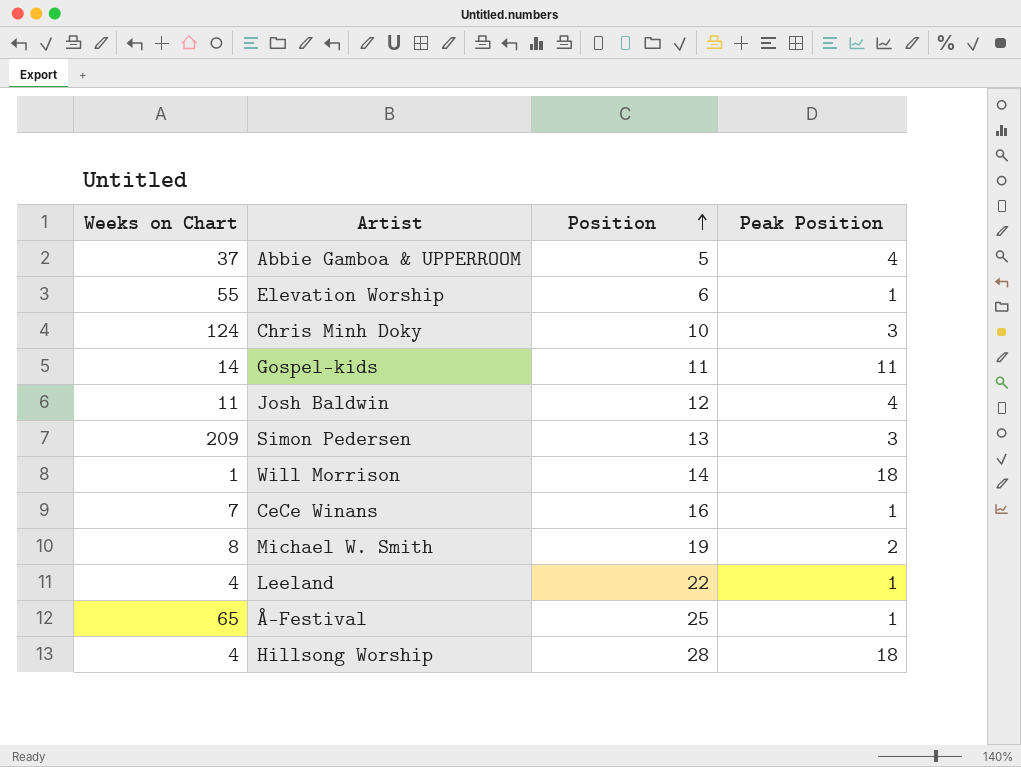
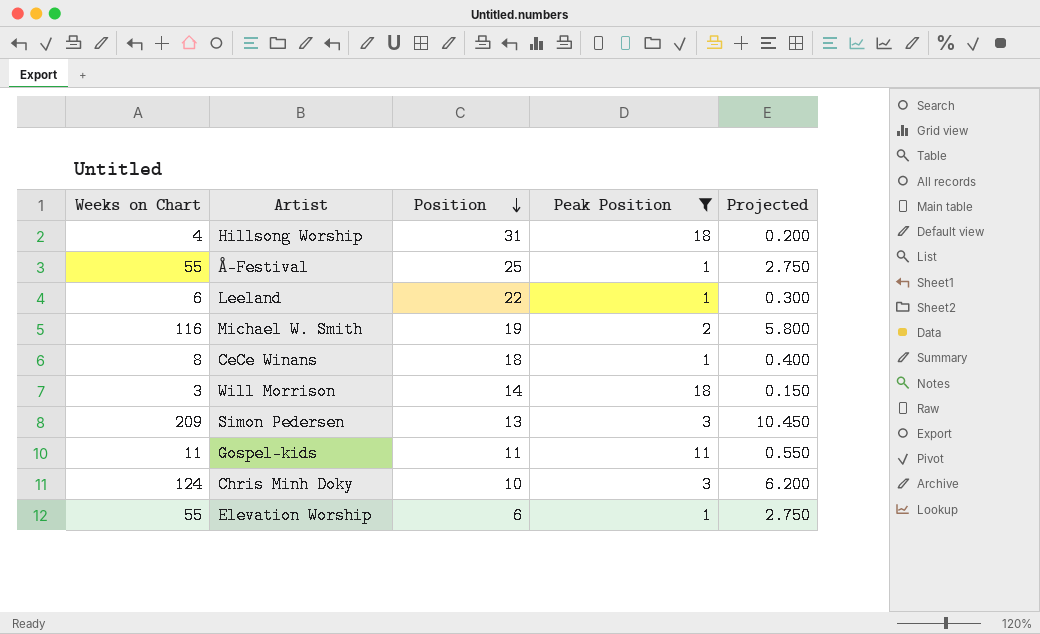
filter: none -> Peak Position != 4
row order: Position ascending -> Position descending
column Projected | formula: none -> [Weeks on Chart] * 0.05
Hillsong Worship | Position: 28 -> 31
Å-Festival | Weeks on Chart: 65 -> 55
Leeland | Weeks on Chart: 4 -> 6
Michael W. Smith | Weeks on Chart: 8 -> 116
CeCe Winans | Weeks on Chart: 7 -> 8
CeCe Winans | Position: 16 -> 18
Will Morrison | Weeks on Chart: 1 -> 3
Gospel-kids | Weeks on Chart: 14 -> 11

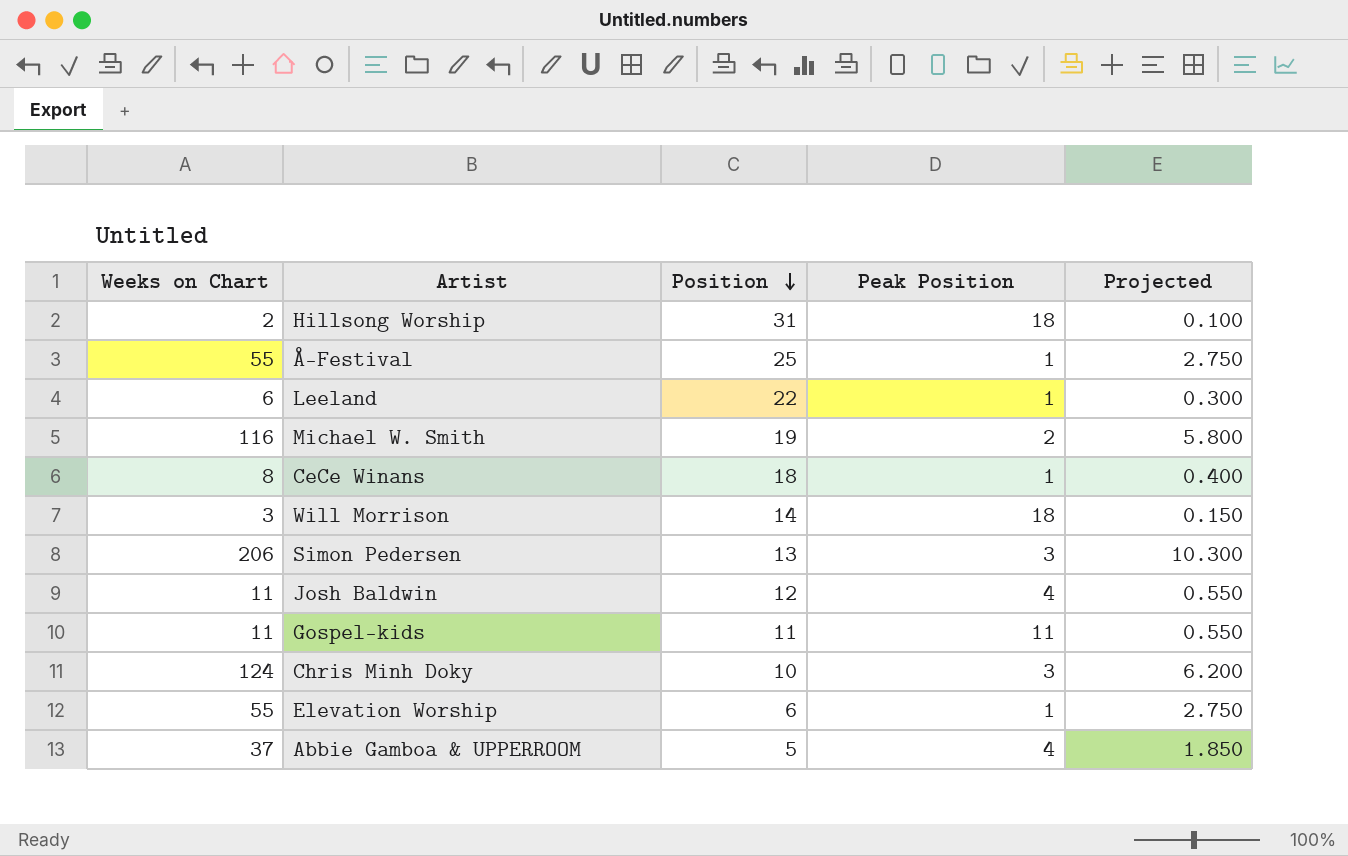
filter: Peak Position != 4 -> none
Hillsong Worship | Weeks on Chart: 4 -> 2
Hillsong Worship | Projected: 0.200 -> 0.100
Simon Pedersen | Weeks on Chart: 209 -> 206
Simon Pedersen | Projected: 10.450 -> 10.300

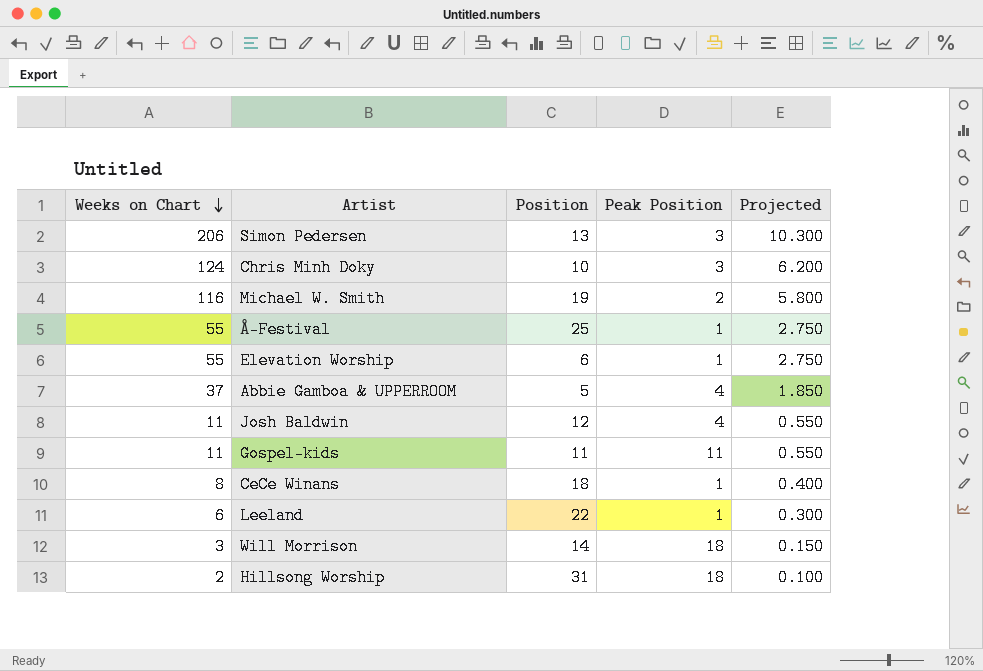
row order: Position descending -> Weeks on Chart descending

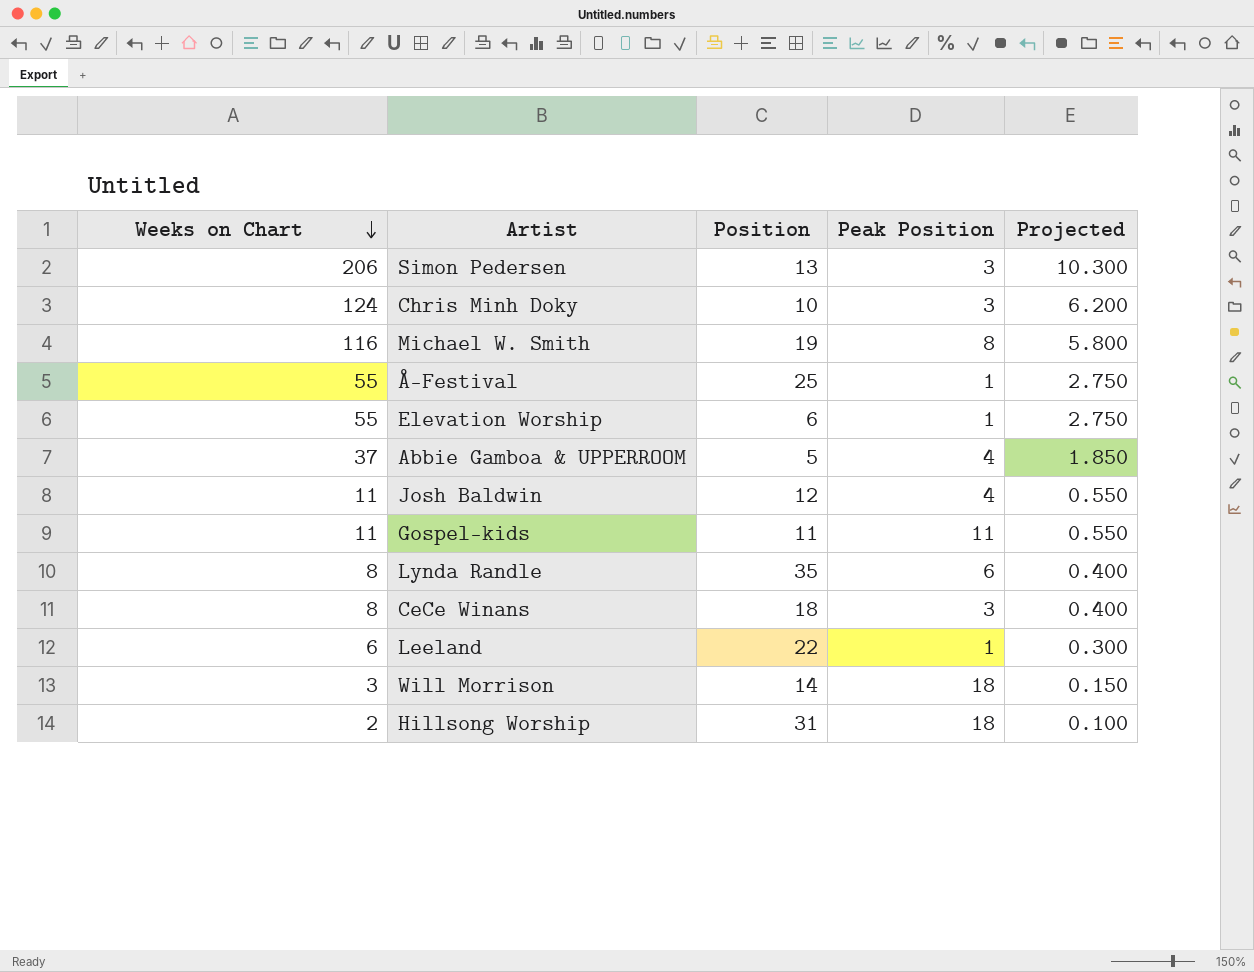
Michael W. Smith | Peak Position: 2 -> 8
row Lynda Randle: none -> 8 | 35 | 6 | 0.400
CeCe Winans | Peak Position: 1 -> 3

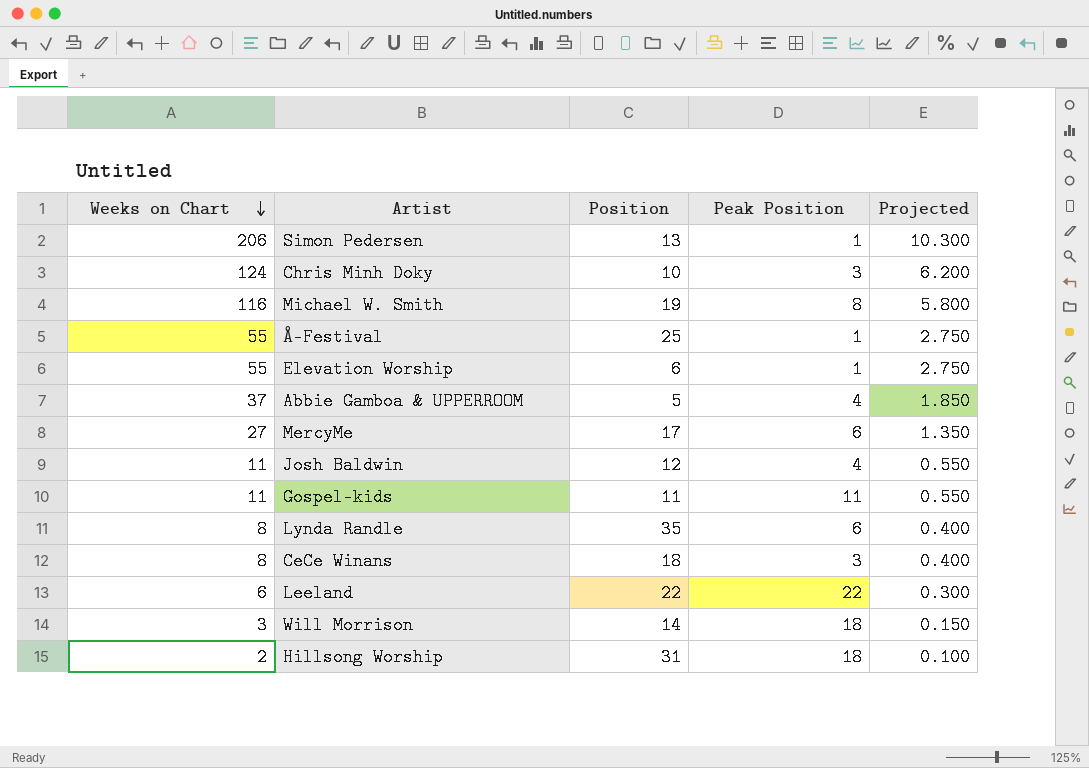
Simon Pedersen | Peak Position: 3 -> 1
row MercyMe: none -> 27 | 17 | 6 | 1.350
Leeland | Peak Position: 1 -> 22

